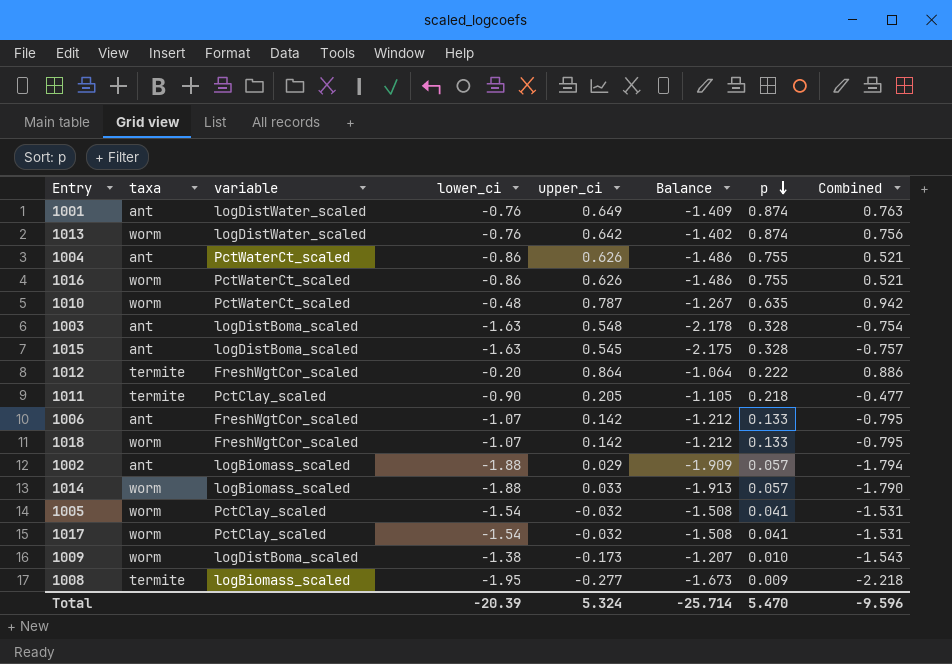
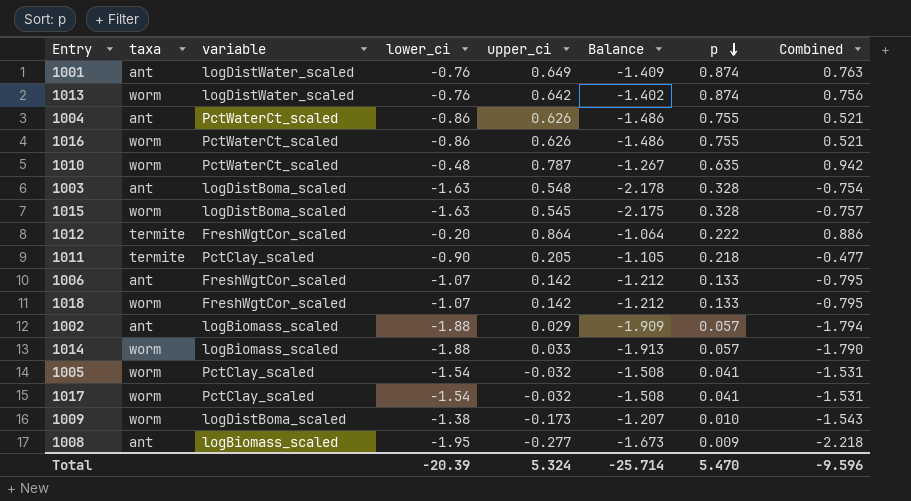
1015 | taxa: ant -> worm
1008 | taxa: termite -> ant

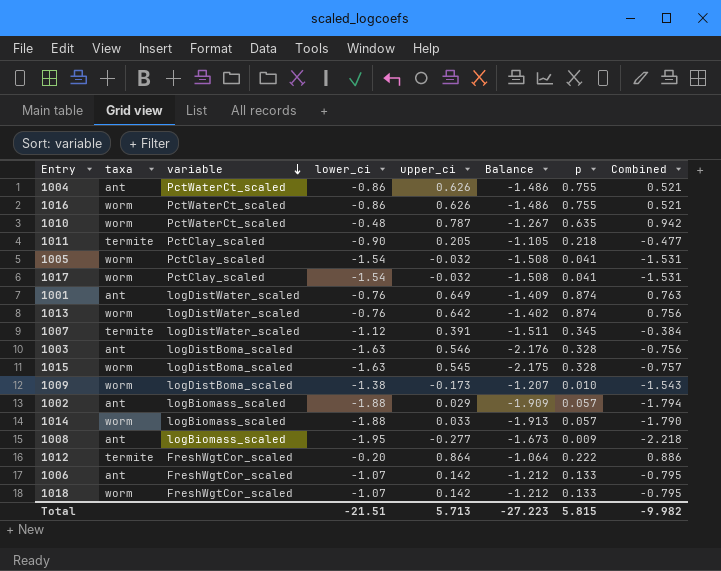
row order: p descending -> variable descending
row 1007: none -> termite | logDistWater_scaled | -1.12 | 0.391 | -1.511 | 0.345 | -0.384
1003 | upper_ci: 0.548 -> 0.546
1003 | Balance: -2.178 -> -2.176
1003 | Combined: -0.754 -> -0.756
Total | lower_ci: -20.39 -> -21.51
Total | upper_ci: 5.324 -> 5.713
Total | Balance: -25.714 -> -27.223
Total | p: 5.470 -> 5.815
Total | Combined: -9.596 -> -9.982

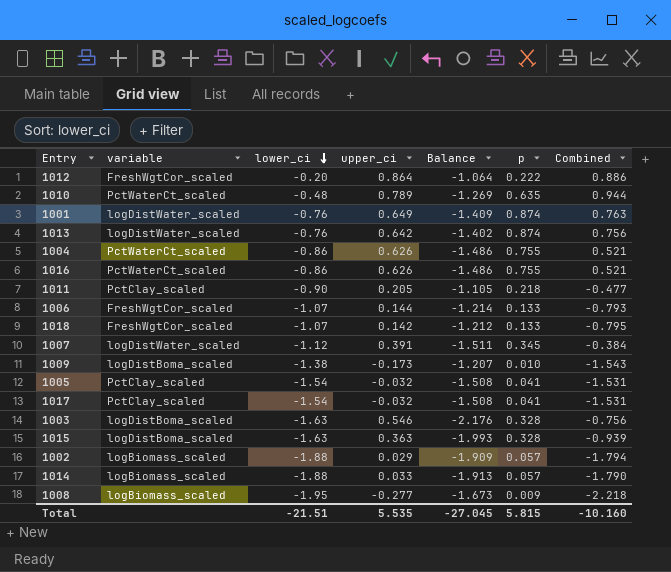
row order: variable descending -> lower_ci descending
column taxa | position: 2 -> none
1010 | upper_ci: 0.787 -> 0.789
1010 | Balance: -1.267 -> -1.269
1010 | Combined: 0.942 -> 0.944
1006 | upper_ci: 0.142 -> 0.144
1006 | Balance: -1.212 -> -1.214
1006 | Combined: -0.795 -> -0.793
1015 | upper_ci: 0.545 -> 0.363
1015 | Balance: -2.175 -> -1.993
1015 | Combined: -0.757 -> -0.939
Total | upper_ci: 5.713 -> 5.535
Total | Balance: -27.223 -> -27.045
Total | Combined: -9.982 -> -10.160

